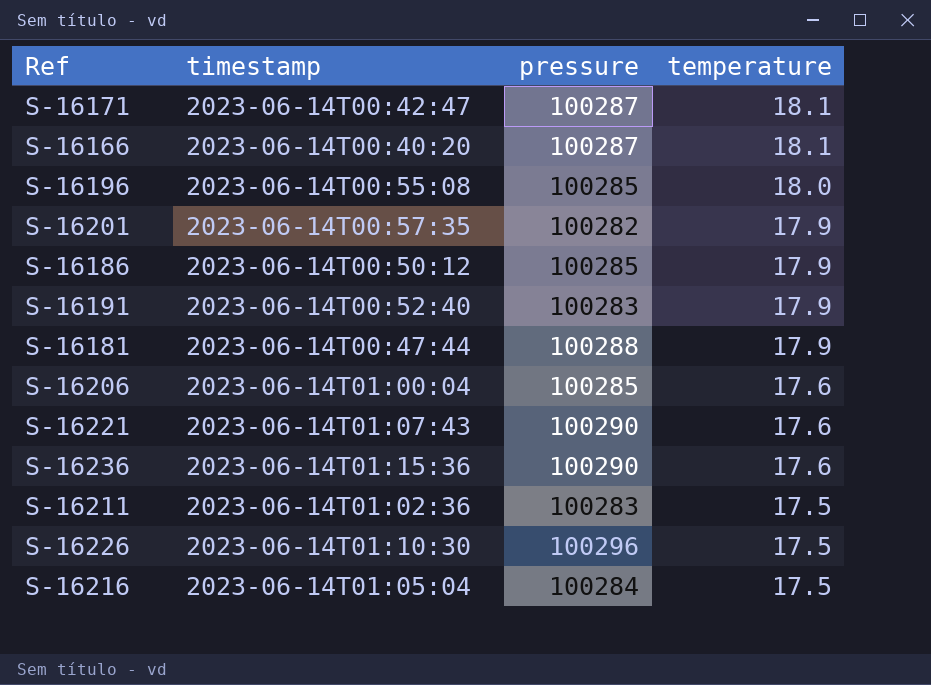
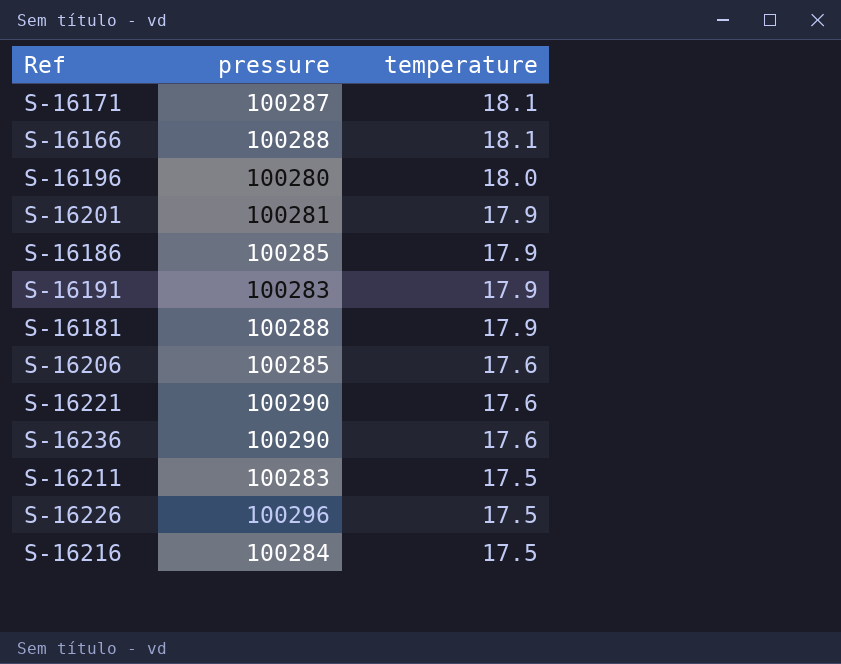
column timestamp | position: 2 -> none
S-16166 | pressure: 100287 -> 100288
S-16196 | pressure: 100285 -> 100280
S-16201 | pressure: 100282 -> 100281

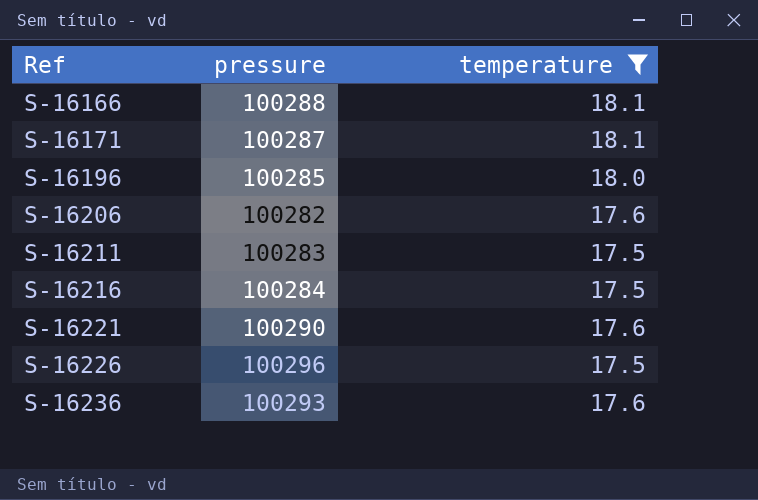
filter: none -> temperature != 17.9
row order: temperature descending -> Ref ascending
S-16196 | pressure: 100280 -> 100285
S-16206 | pressure: 100285 -> 100282
S-16236 | pressure: 100290 -> 100293

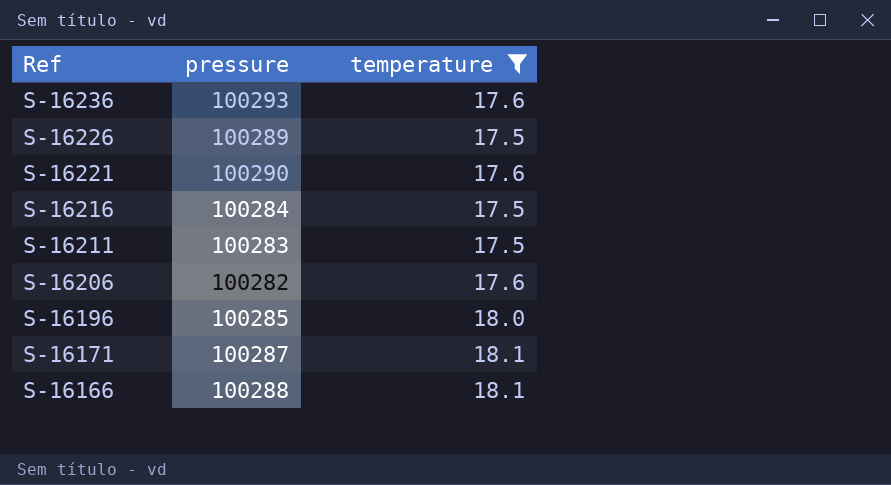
row order: Ref ascending -> Ref descending
S-16226 | pressure: 100296 -> 100289

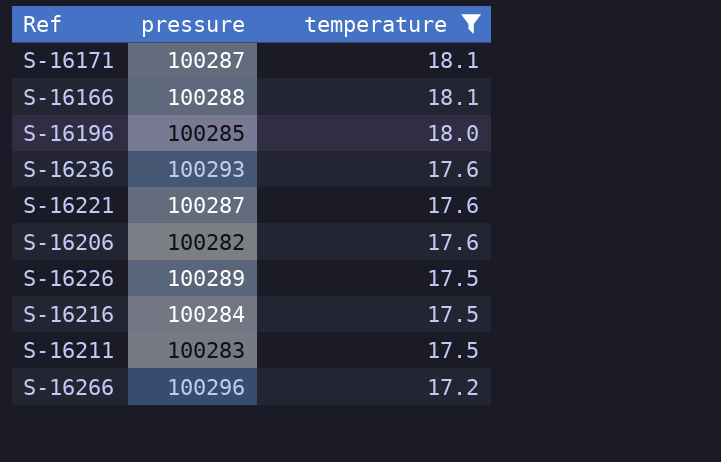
row order: Ref descending -> temperature descending
S-16221 | pressure: 100290 -> 100287
row S-16266: none -> 100296 | 17.2

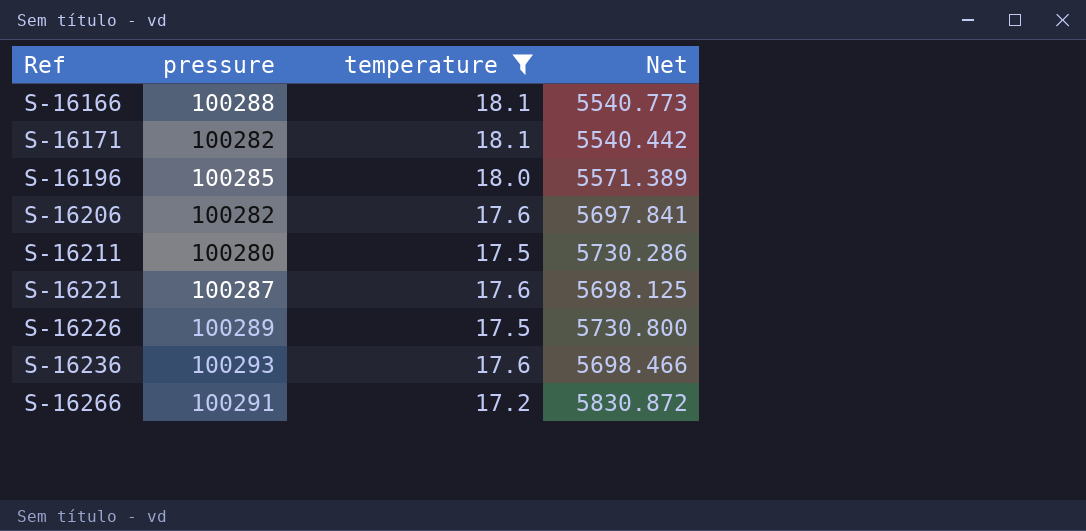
row order: temperature descending -> Ref ascending
column Net | formula: none -> [pressure] / [temperature]
row S-16216: 100284 | 17.5 -> none
S-16171 | pressure: 100287 -> 100282
S-16211 | pressure: 100283 -> 100280
S-16266 | pressure: 100296 -> 100291

